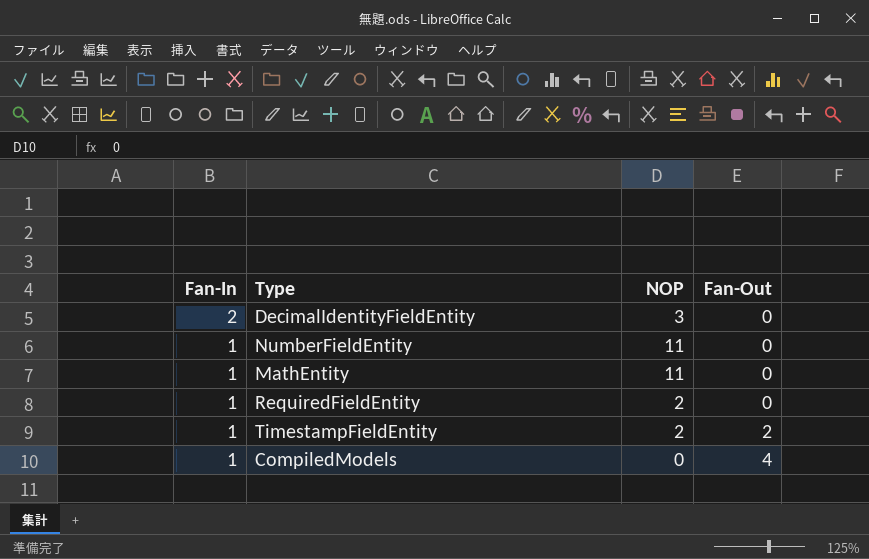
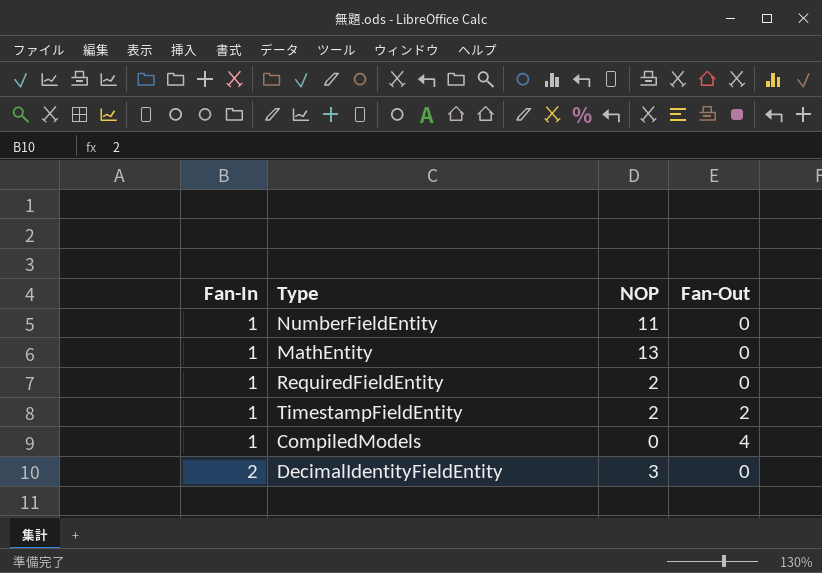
row order: Fan-In descending -> Fan-In ascending
MathEntity | NOP: 11 -> 13

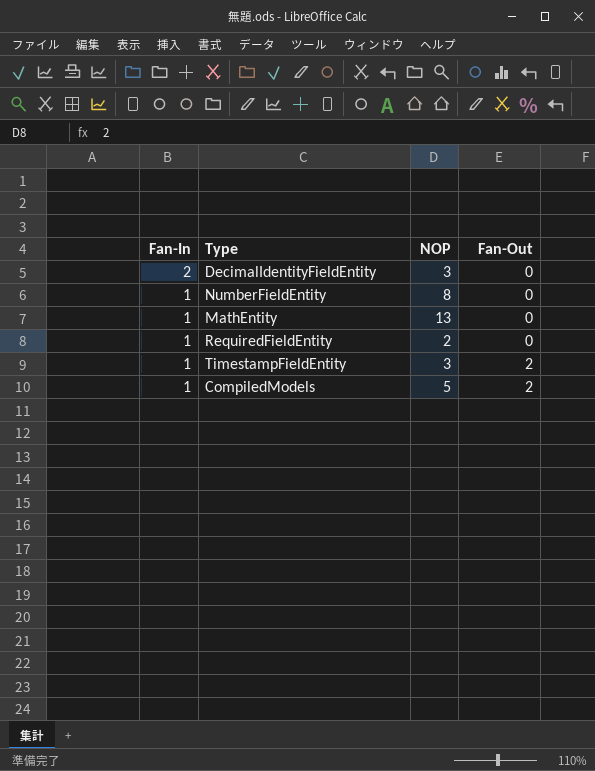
row order: Fan-In ascending -> Fan-In descending
NumberFieldEntity | NOP: 11 -> 8
TimestampFieldEntity | NOP: 2 -> 3
CompiledModels | NOP: 0 -> 5
CompiledModels | Fan-Out: 4 -> 2

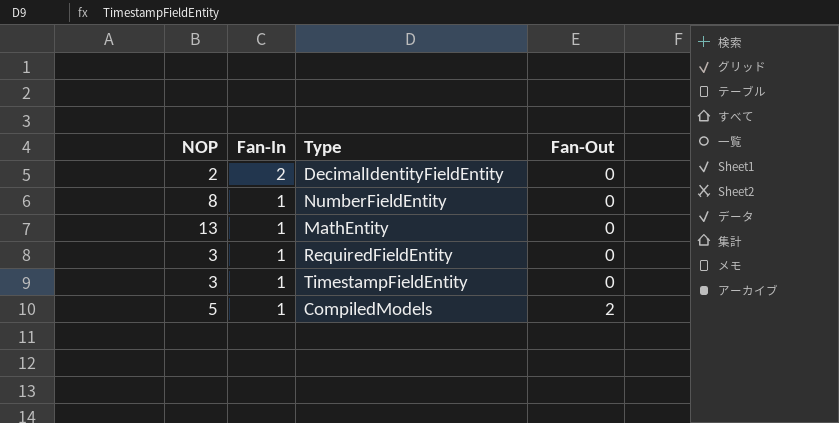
column NOP | position: 3 -> 1
DecimalIdentityFieldEntity | NOP: 3 -> 2
RequiredFieldEntity | NOP: 2 -> 3
TimestampFieldEntity | Fan-Out: 2 -> 0

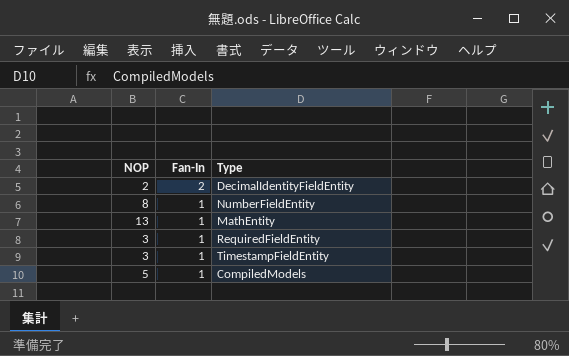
column Fan-Out | position: 4 -> none

